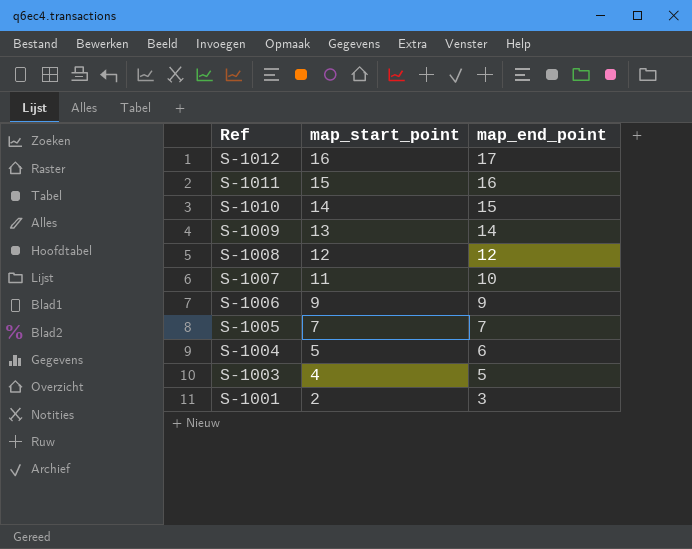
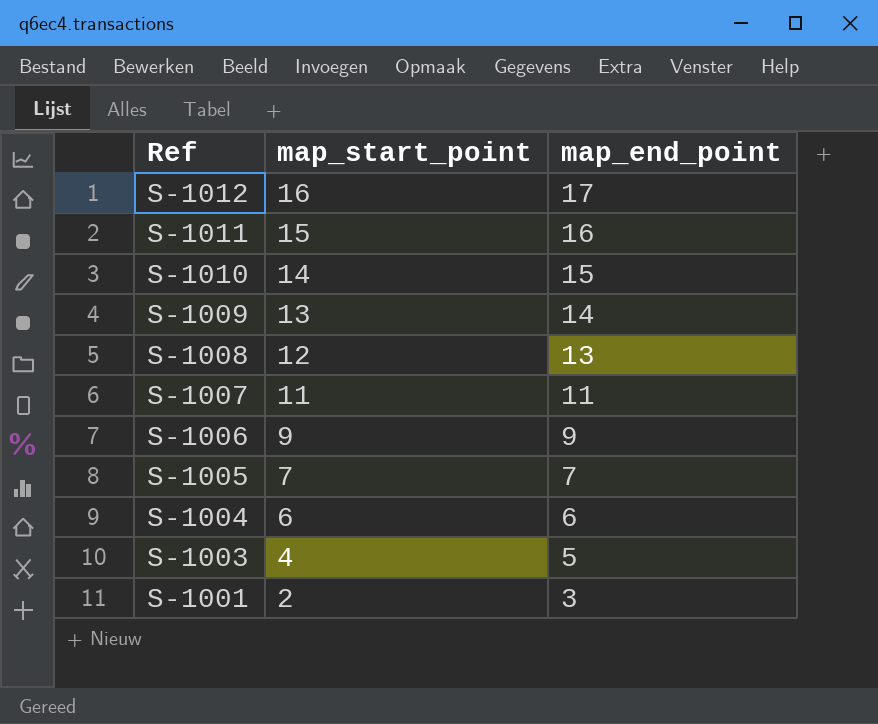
S-1008 | map_end_point: 12 -> 13
S-1007 | map_end_point: 10 -> 11
S-1004 | map_start_point: 5 -> 6

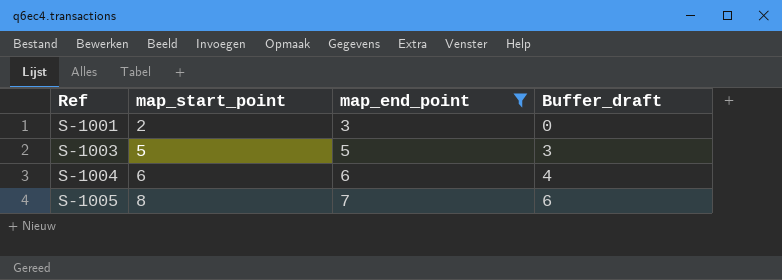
filter: none -> map_end_point <= 7
row order: Ref descending -> Ref ascending
column Buffer_draft | formula: none -> [map_start_point] - 2
S-1003 | map_start_point: 4 -> 5
S-1005 | map_start_point: 7 -> 8

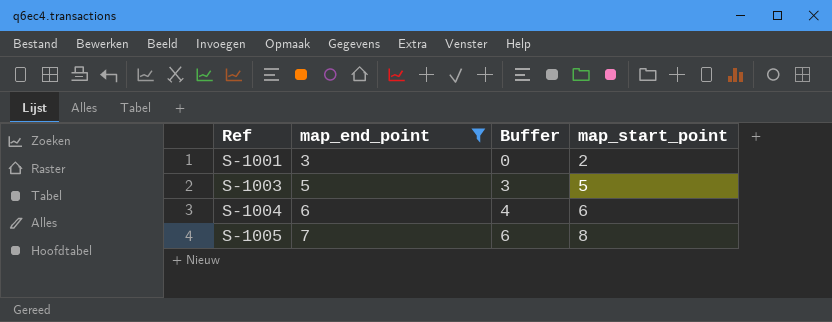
column name: Buffer_draft -> Buffer
column map_start_point | position: 2 -> 4

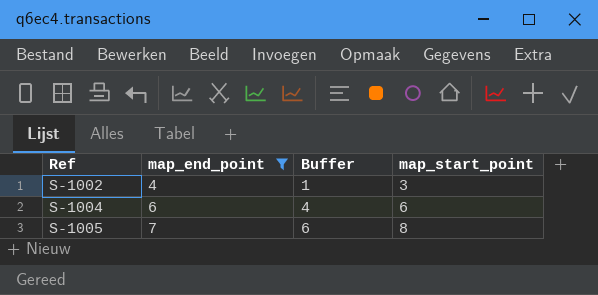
row S-1001: 3 | 0 | 2 -> none
row S-1003: 5 | 3 | 5 -> none
row S-1002: none -> 4 | 1 | 3

